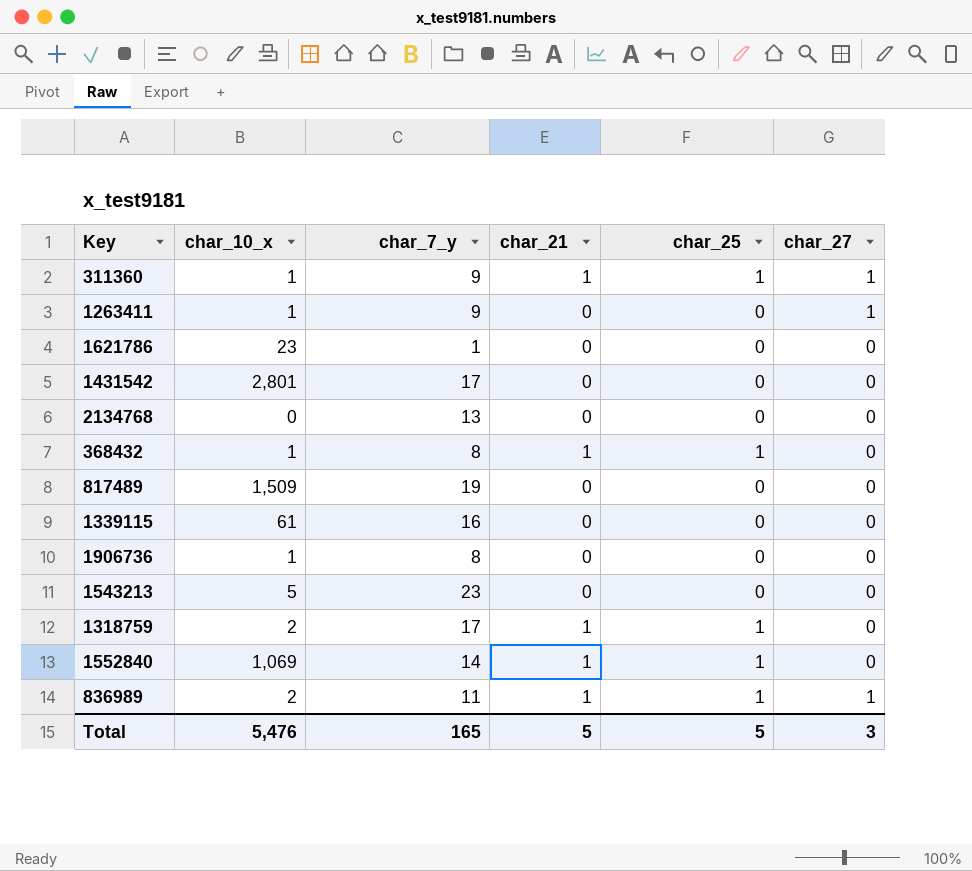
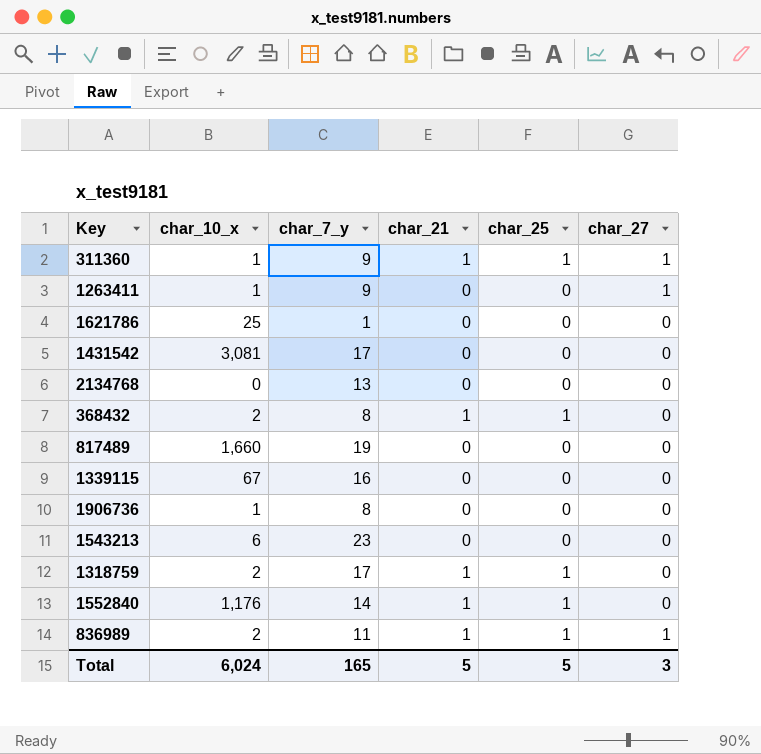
1621786 | char_10_x: 23 -> 25
1431542 | char_10_x: 2,801 -> 3,081
368432 | char_10_x: 1 -> 2
817489 | char_10_x: 1,509 -> 1,660
1339115 | char_10_x: 61 -> 67
1543213 | char_10_x: 5 -> 6
1552840 | char_10_x: 1,069 -> 1,176
Total | char_10_x: 5,476 -> 6,024

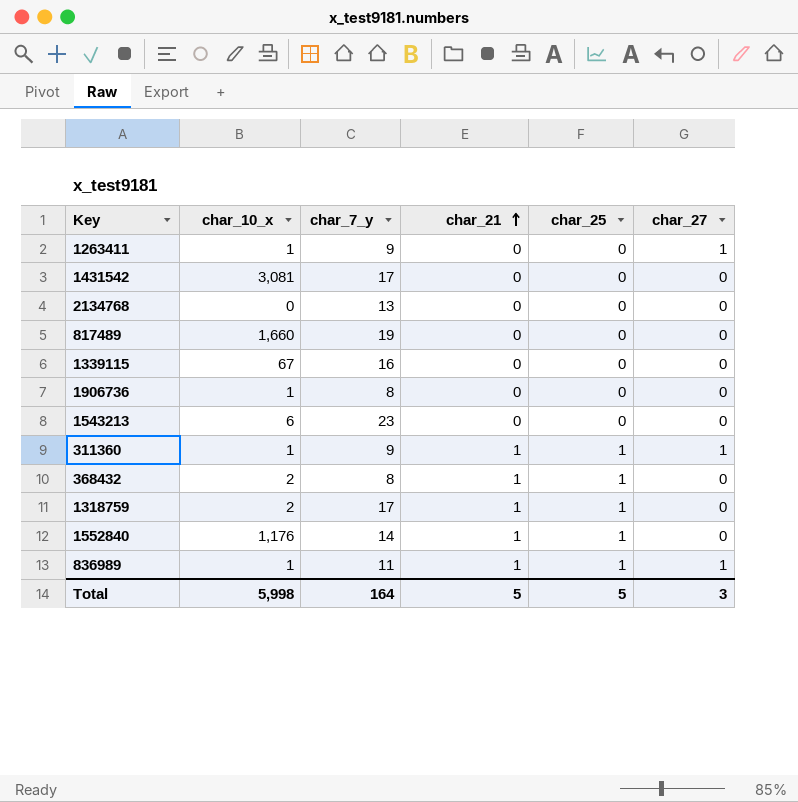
row order: none -> char_21 ascending
row 1621786: 25 | 1 | 0 | 0 | 0 -> none
836989 | char_10_x: 2 -> 1
Total | char_10_x: 6,024 -> 5,998
Total | char_7_y: 165 -> 164

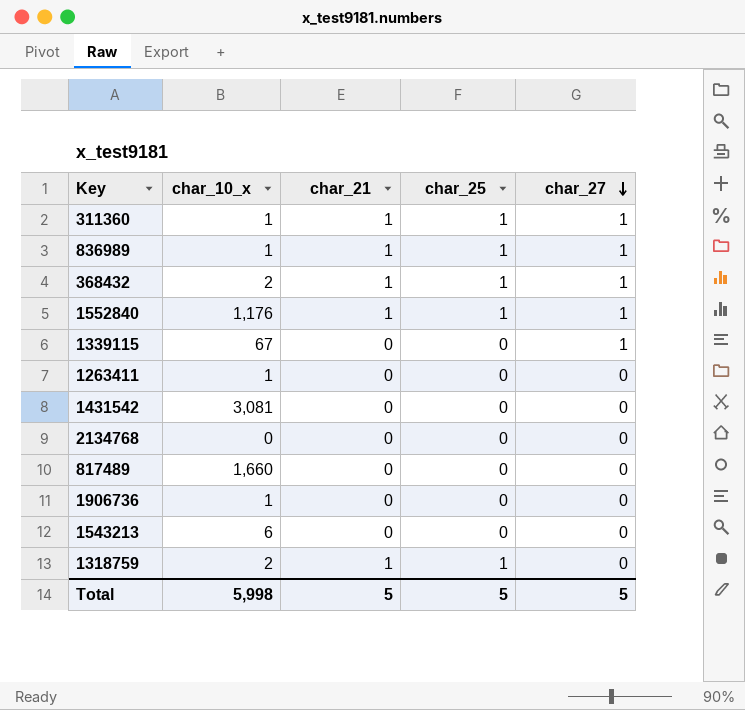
row order: char_21 ascending -> char_27 descending
column char_7_y | position: 3 -> none
368432 | char_27: 0 -> 1
1552840 | char_27: 0 -> 1
1339115 | char_27: 0 -> 1
1263411 | char_27: 1 -> 0
Total | char_27: 3 -> 5

